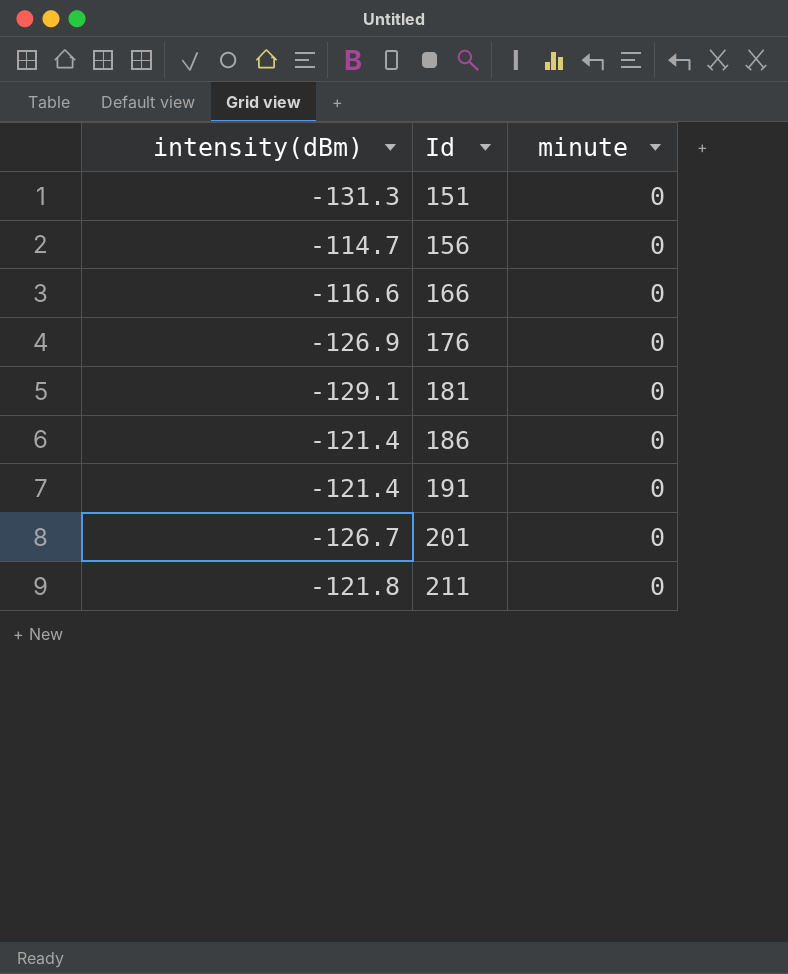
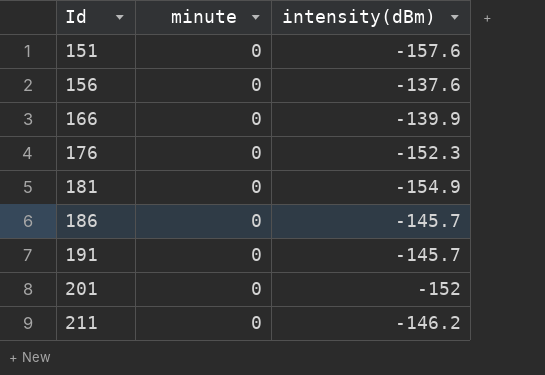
column intensity(dBm) | position: 1 -> 3
151 | intensity(dBm): -131.3 -> -157.6
156 | intensity(dBm): -114.7 -> -137.6
166 | intensity(dBm): -116.6 -> -139.9
176 | intensity(dBm): -126.9 -> -152.3
181 | intensity(dBm): -129.1 -> -154.9
186 | intensity(dBm): -121.4 -> -145.7
191 | intensity(dBm): -121.4 -> -145.7
201 | intensity(dBm): -126.7 -> -152
211 | intensity(dBm): -121.8 -> -146.2

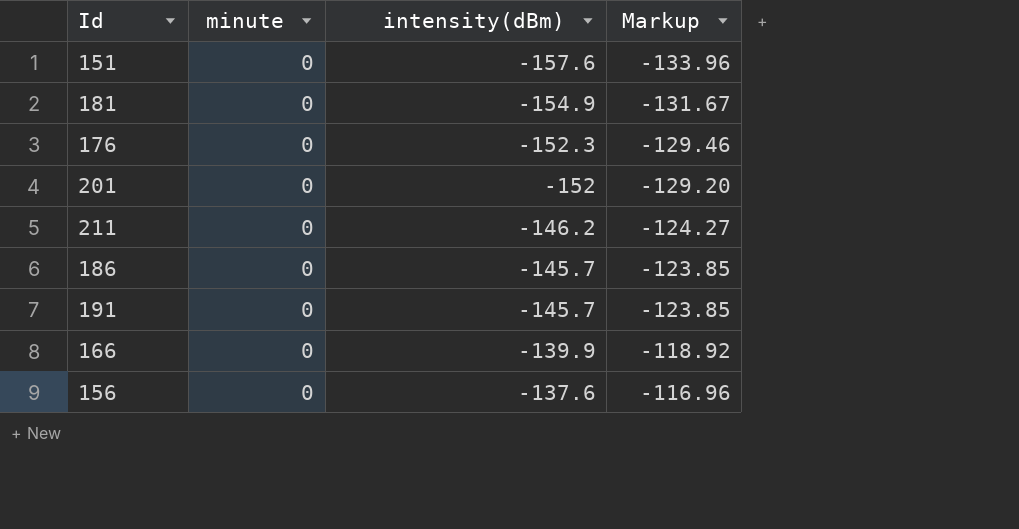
row order: Id ascending -> intensity(dBm) ascending
column Markup | formula: none -> [intensity(dBm)] * 0.85

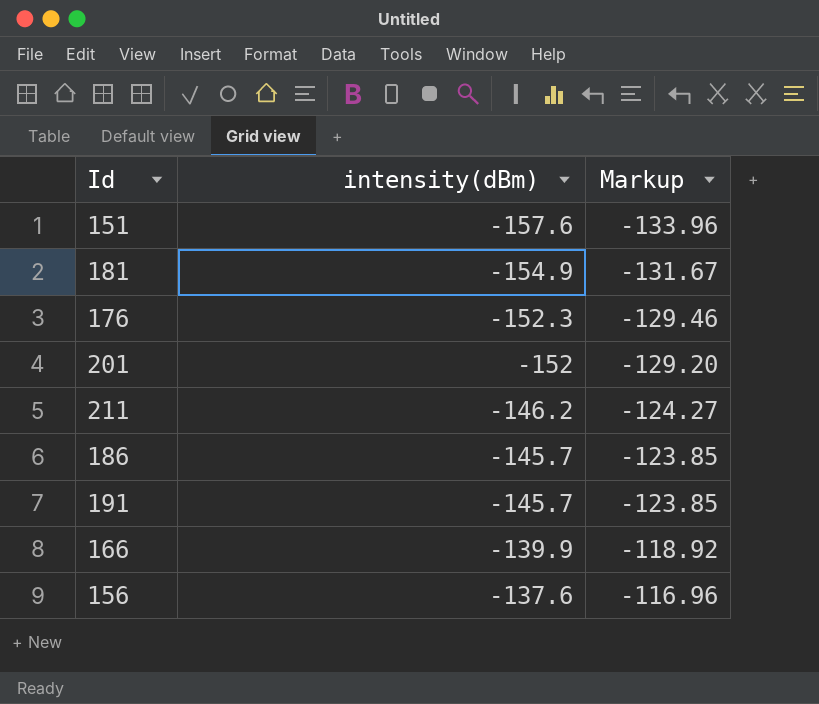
column minute | position: 2 -> none

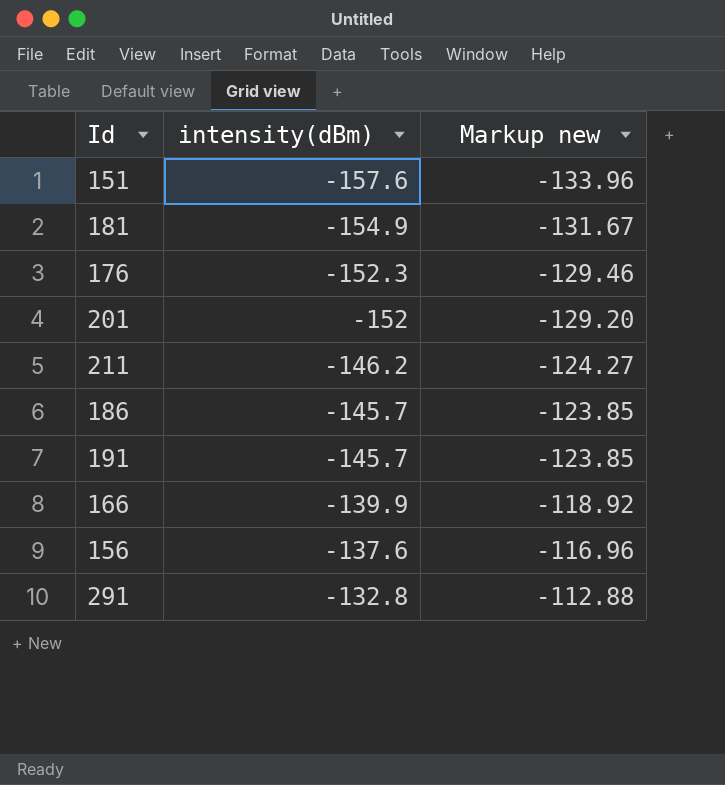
column name: Markup -> Markup new
row 291: none -> -132.8 | -112.88

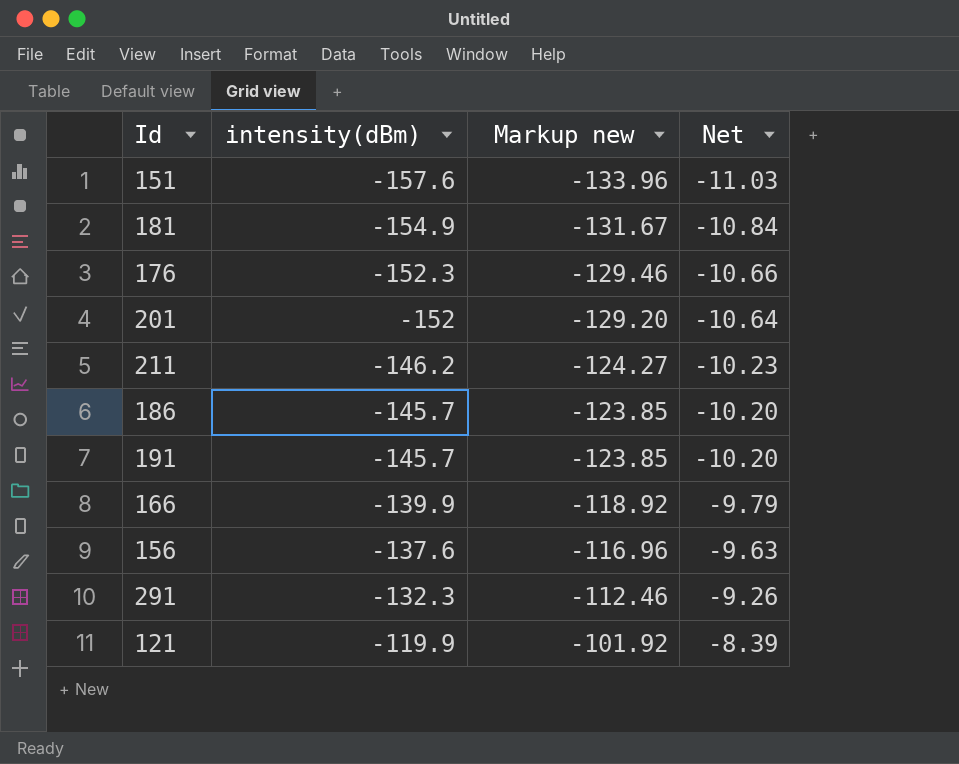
column Net | formula: none -> [intensity(dBm)] * 0.07
291 | intensity(dBm): -132.8 -> -132.3
291 | Markup new: -112.88 -> -112.46
row 121: none -> -119.9 | -101.92 | -8.39

